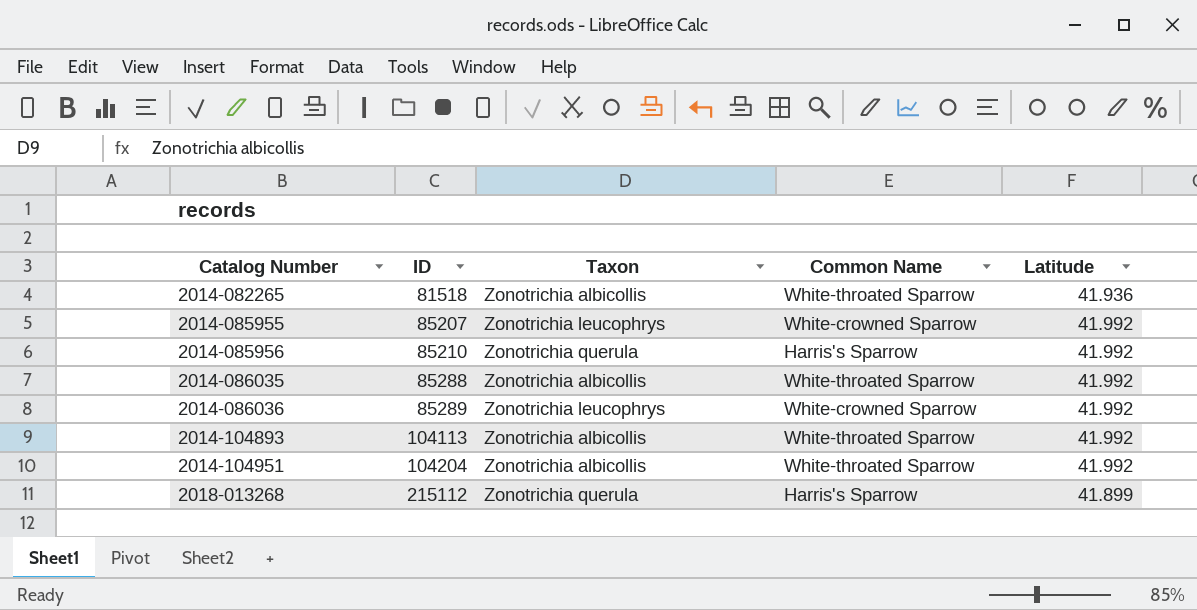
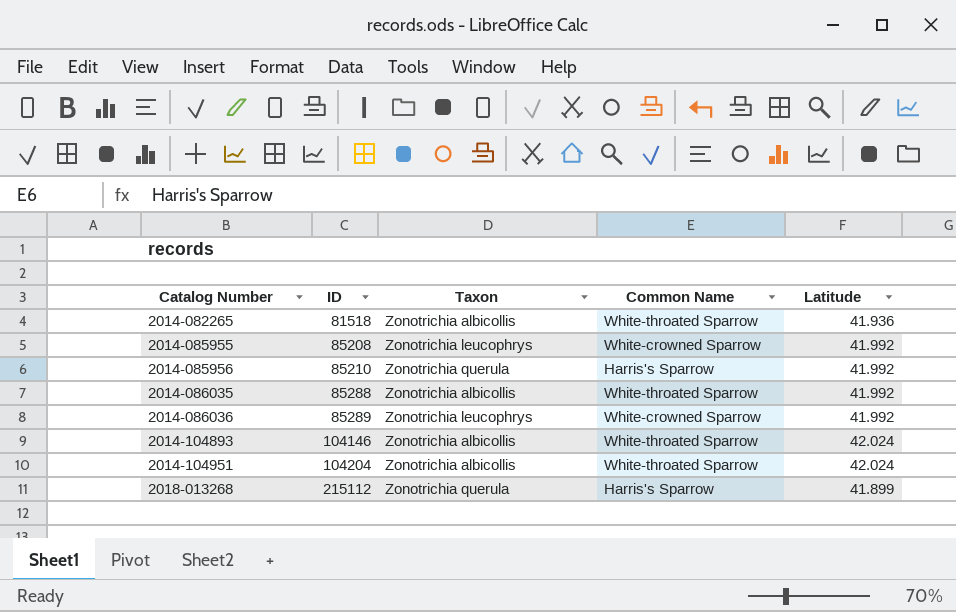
2014-085955 | ID: 85207 -> 85208
2014-104893 | ID: 104113 -> 104146
2014-104893 | Latitude: 41.992 -> 42.024
2014-104951 | Latitude: 41.992 -> 42.024

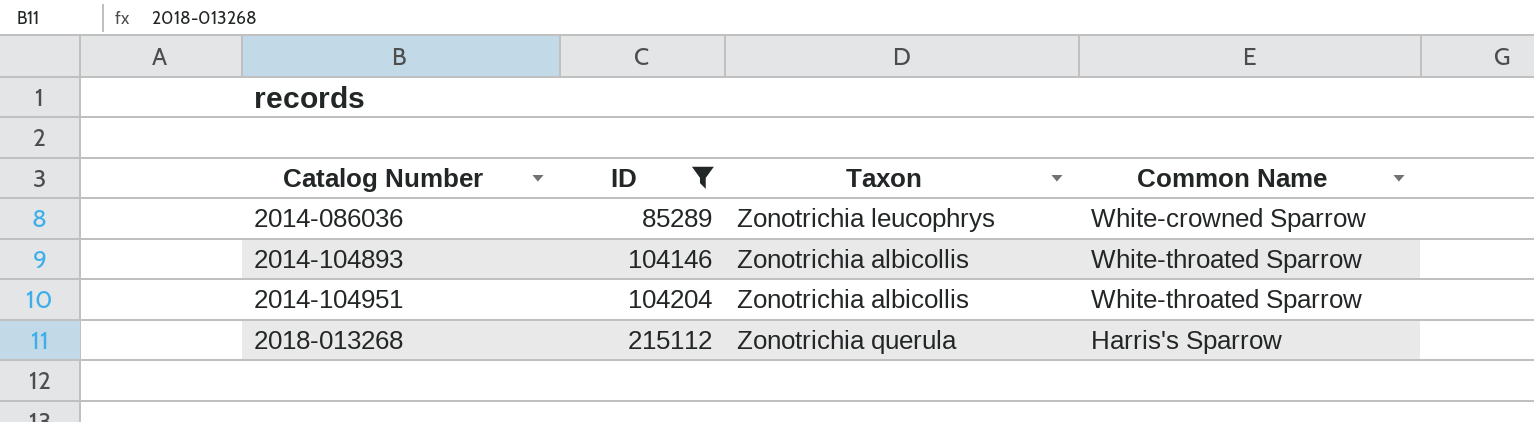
filter: none -> ID >= 85289
column Latitude | position: 5 -> none

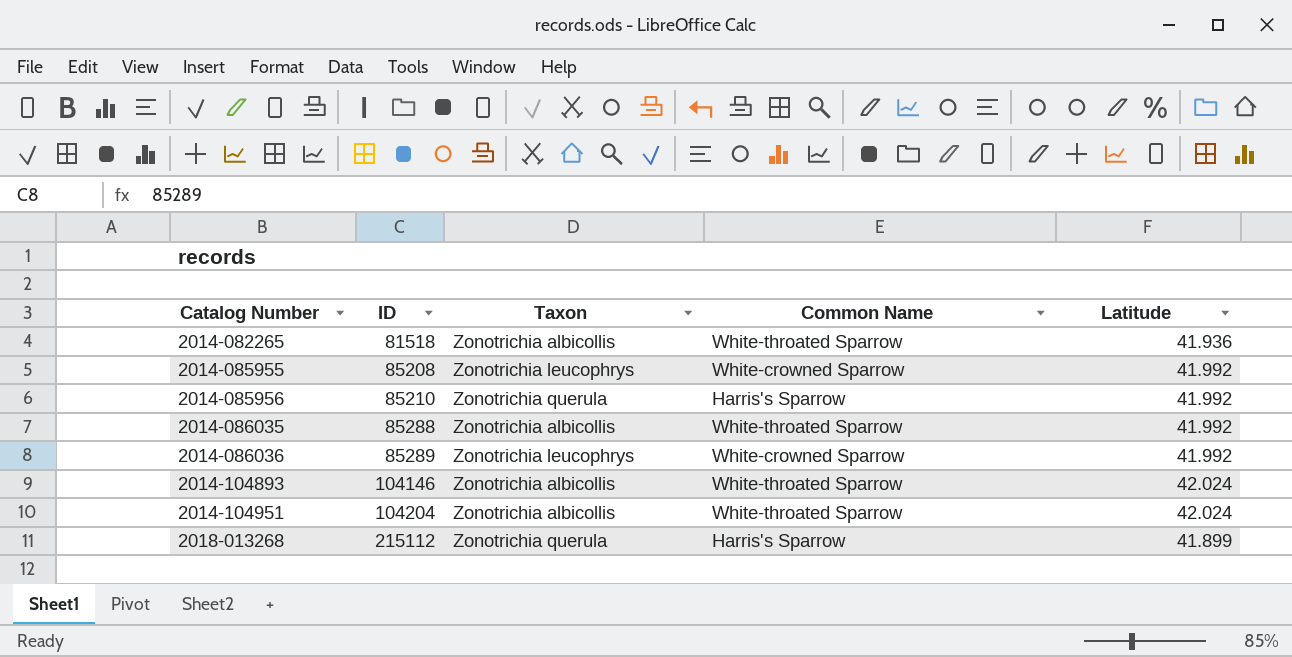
filter: ID >= 85289 -> none
column Latitude | position: none -> 5

